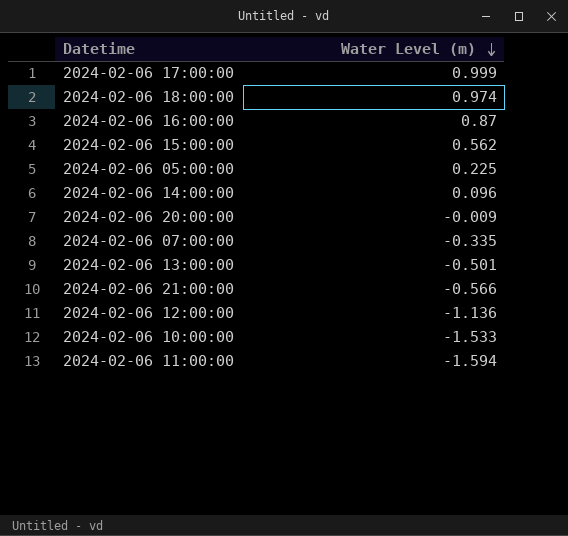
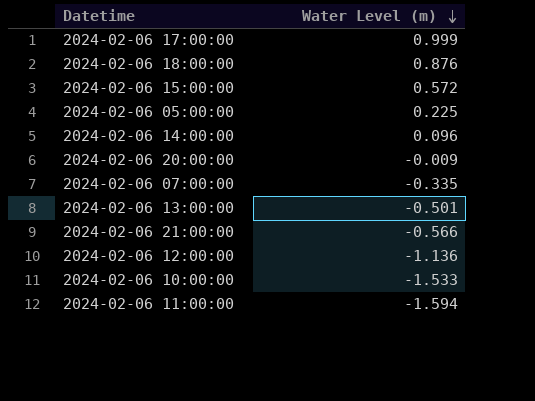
row 2024-02-06 16:00:00: 0.87 -> none
2024-02-06 18:00:00 | Water Level (m): 0.974 -> 0.876
2024-02-06 15:00:00 | Water Level (m): 0.562 -> 0.572

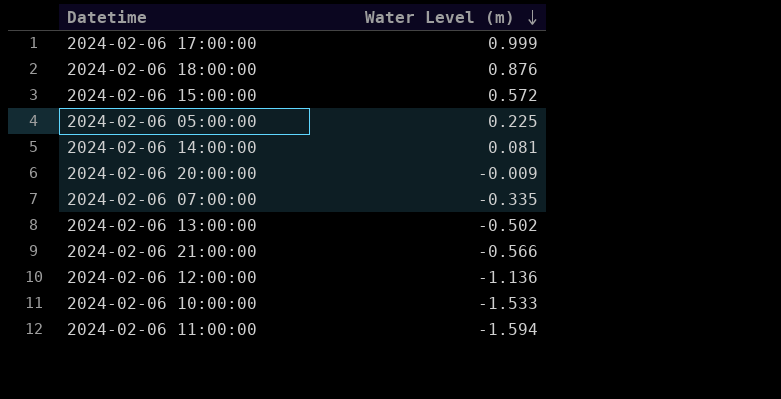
2024-02-06 14:00:00 | Water Level (m): 0.096 -> 0.081
2024-02-06 13:00:00 | Water Level (m): -0.501 -> -0.502

